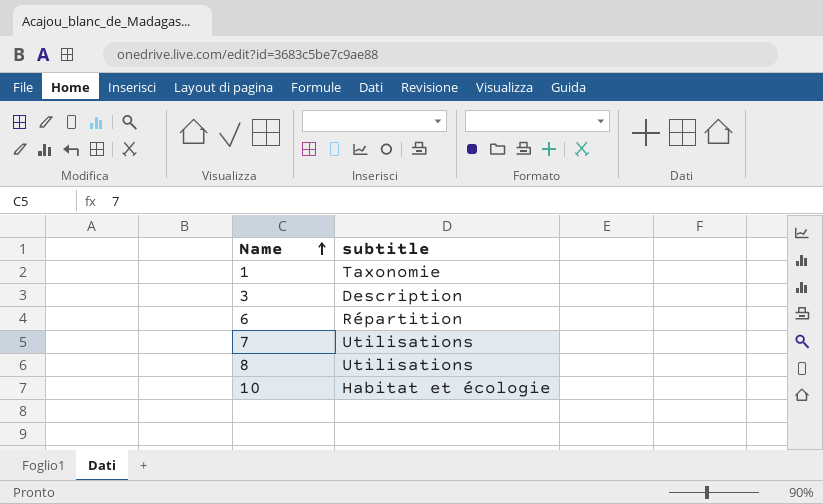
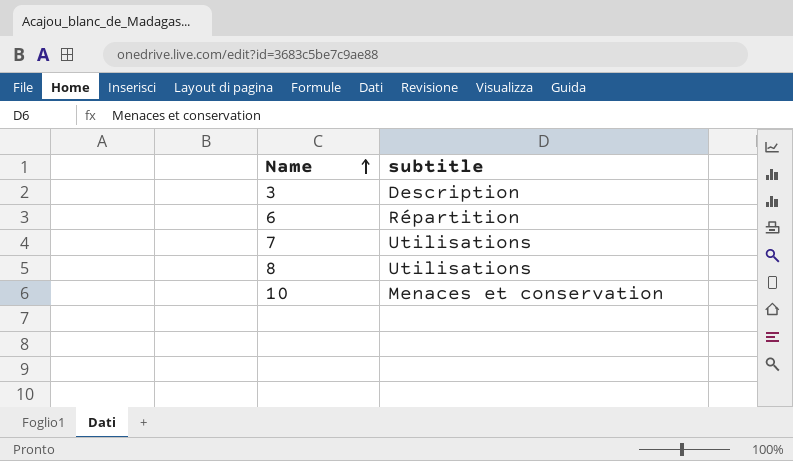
row 1: Taxonomie -> none
10 | subtitle: Habitat et écologie -> Menaces et conservation

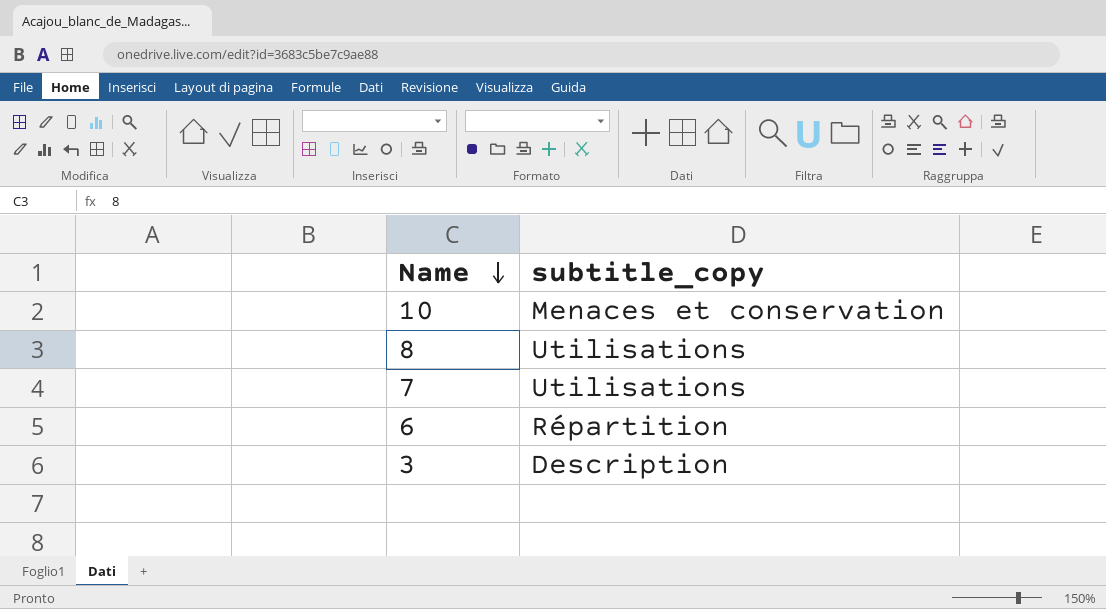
row order: Name ascending -> Name descending
column name: subtitle -> subtitle_copy

